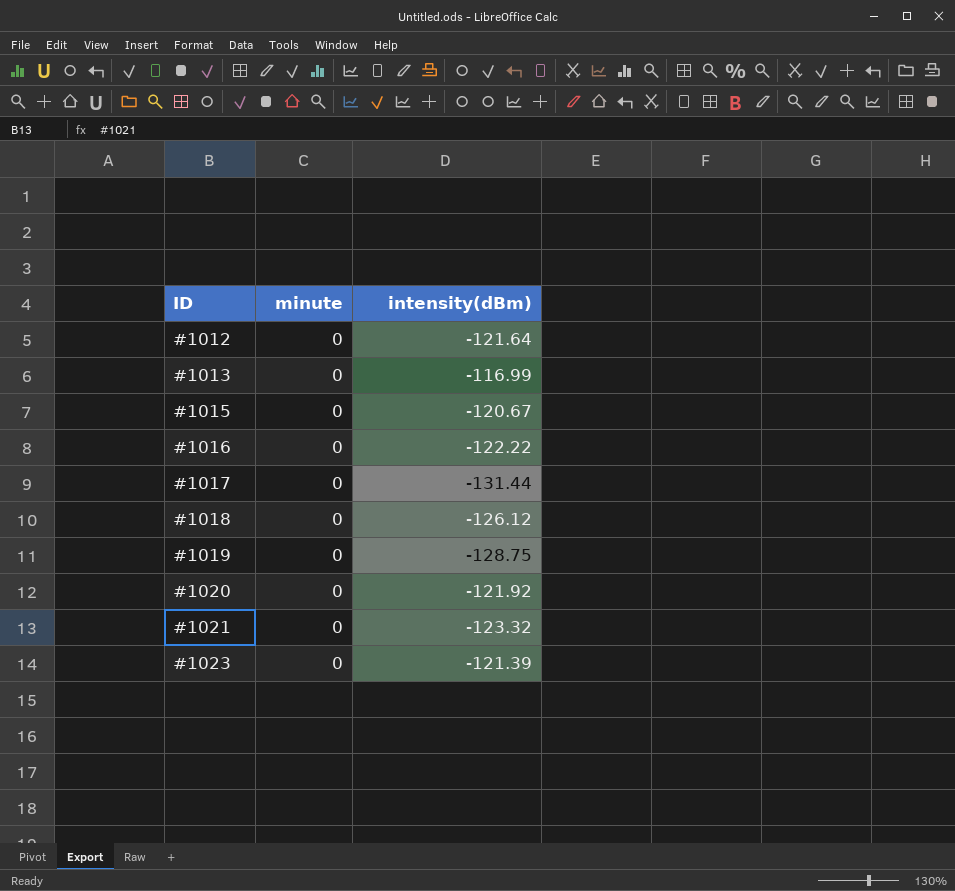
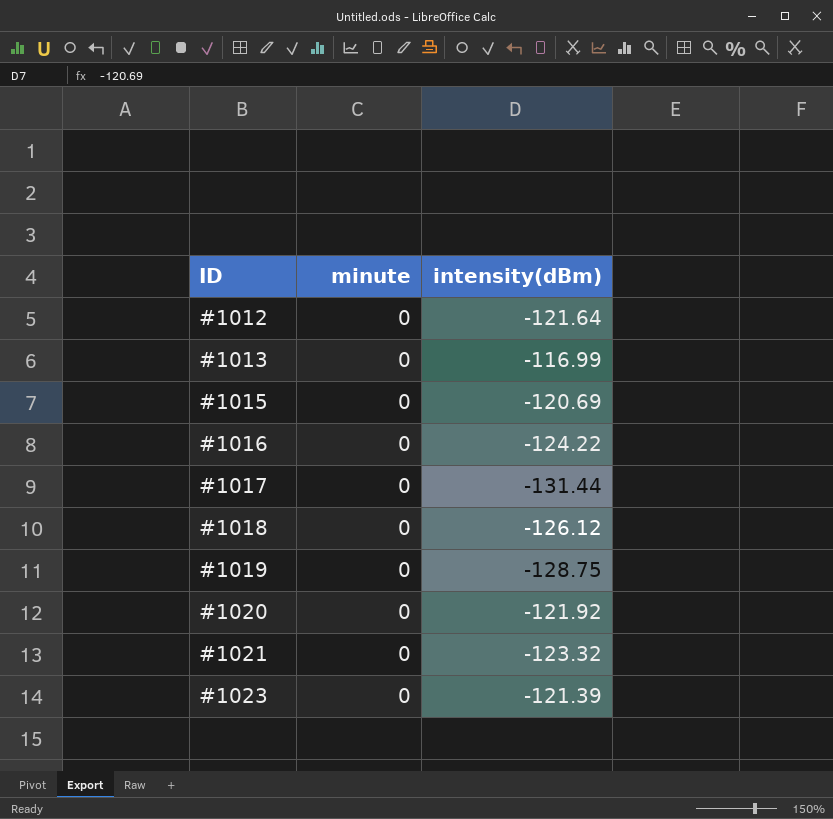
#1015 | intensity(dBm): -120.67 -> -120.69
#1016 | intensity(dBm): -122.22 -> -124.22

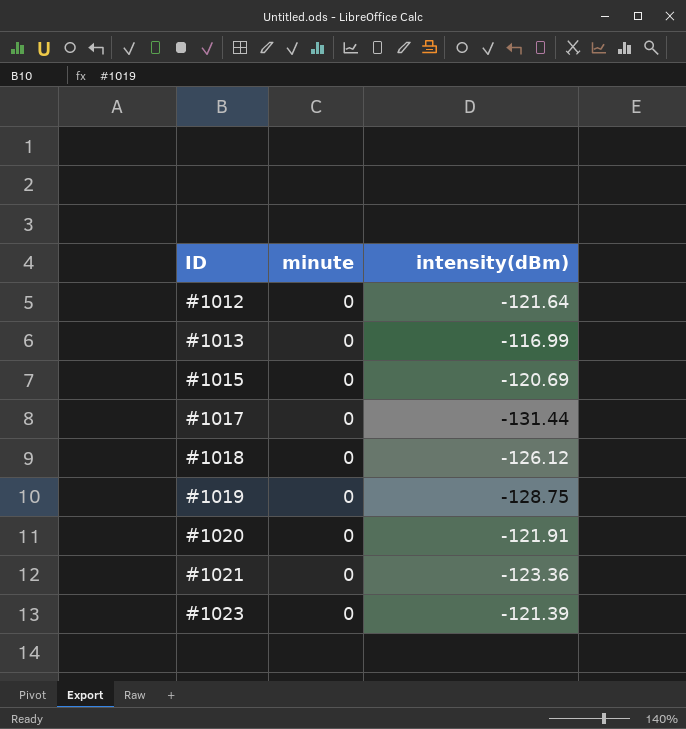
row #1016: 0 | -124.22 -> none
#1020 | intensity(dBm): -121.92 -> -121.91
#1021 | intensity(dBm): -123.32 -> -123.36

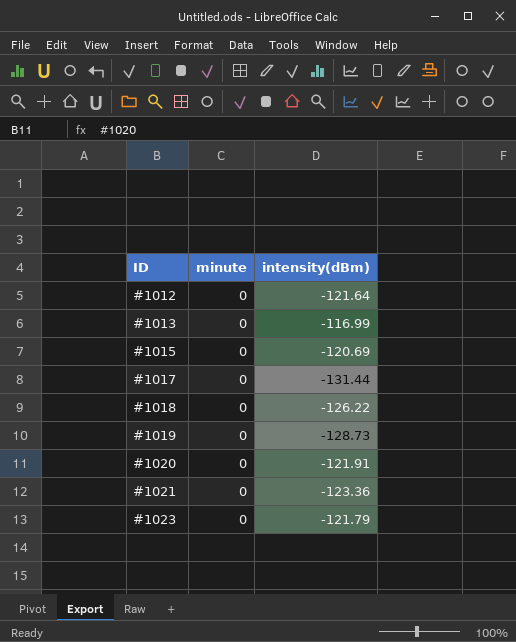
#1018 | intensity(dBm): -126.12 -> -126.22
#1019 | intensity(dBm): -128.75 -> -128.73
#1023 | intensity(dBm): -121.39 -> -121.79

